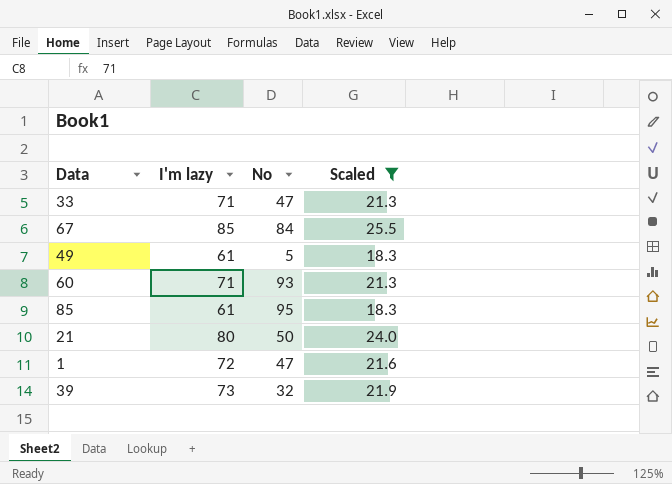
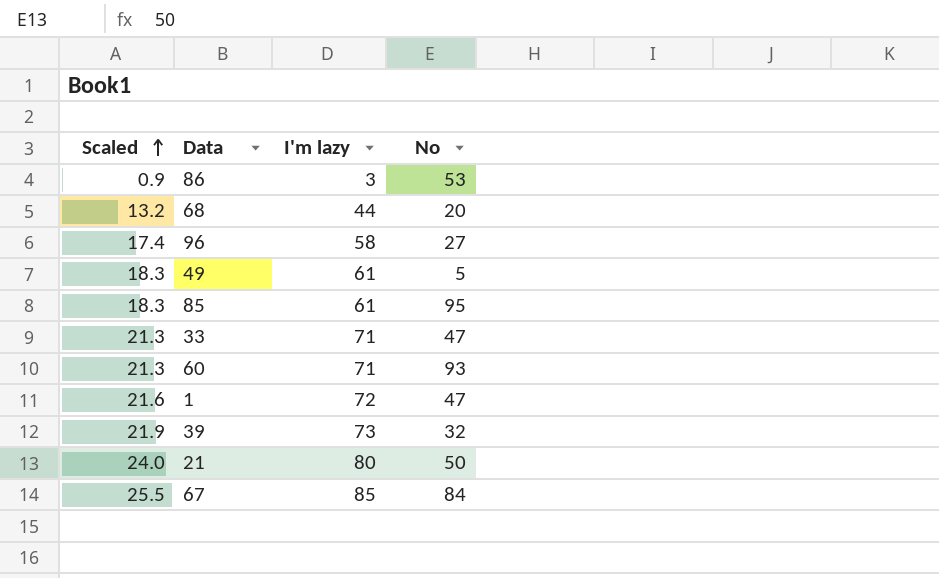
filter: Scaled >= 18.3 -> none
row order: none -> Scaled ascending
column Scaled | position: 4 -> 1

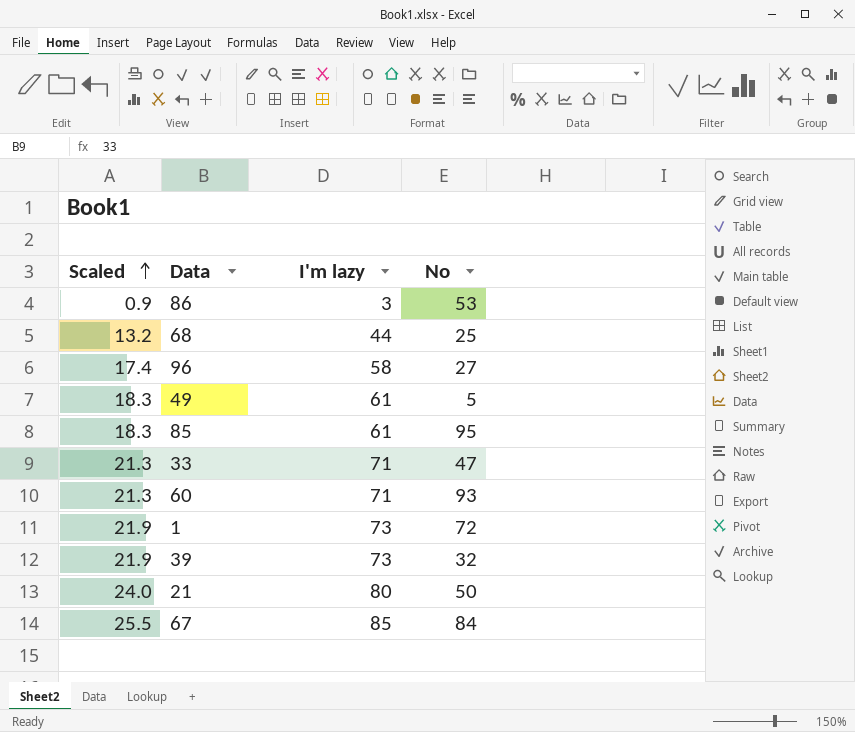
68 | No: 20 -> 25
1 | Scaled: 21.6 -> 21.9
1 | I'm lazy: 72 -> 73
1 | No: 47 -> 72

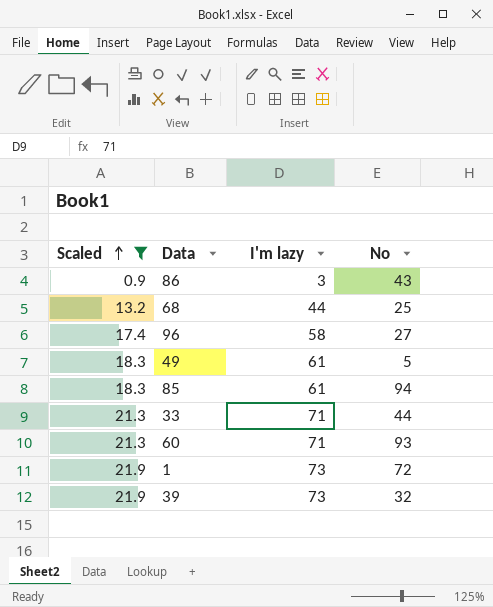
filter: none -> Scaled <= 21.9
86 | No: 53 -> 43
85 | No: 95 -> 94
33 | No: 47 -> 44

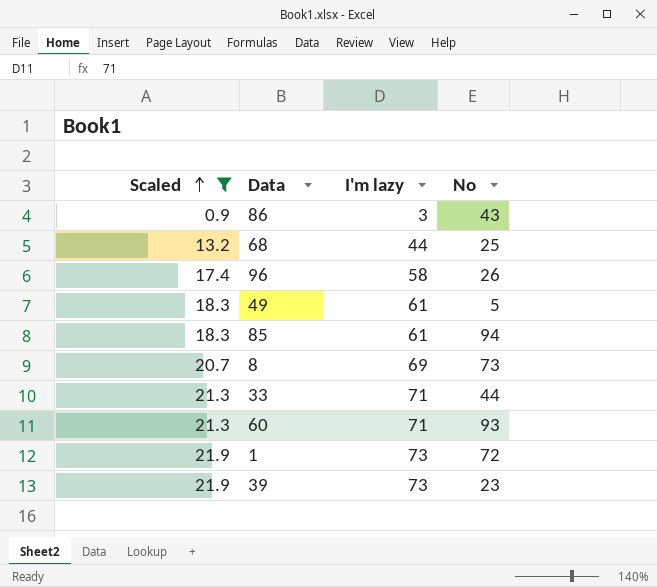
96 | No: 27 -> 26
row 8: none -> 20.7 | 69 | 73
39 | No: 32 -> 23

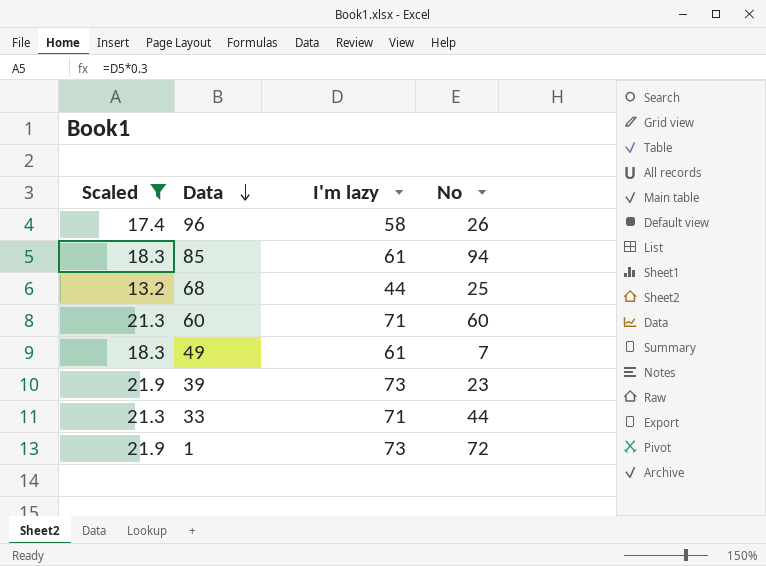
row order: Scaled ascending -> Data descending
row 86: 0.9 | 3 | 43 -> none
row 8: 20.7 | 69 | 73 -> none
60 | No: 93 -> 60
49 | No: 5 -> 7

